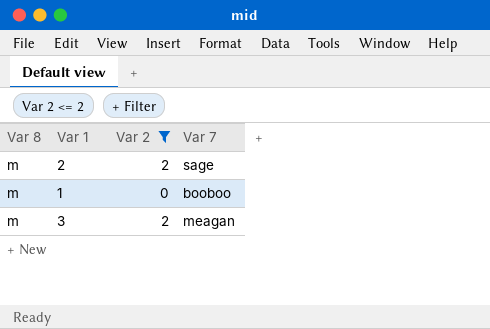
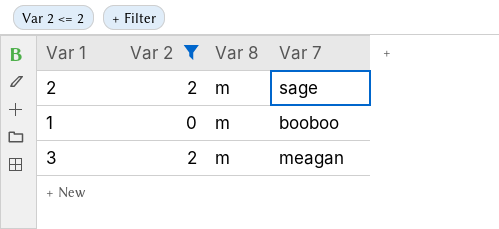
column Var 8 | position: 1 -> 3

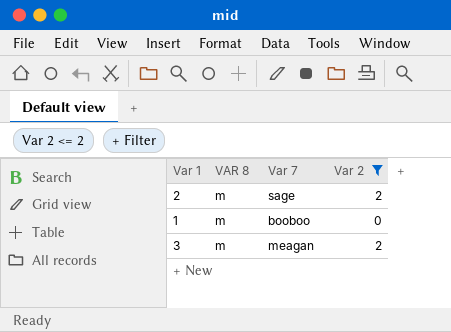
column name: Var 8 -> VAR 8
column Var 2 | position: 2 -> 4

